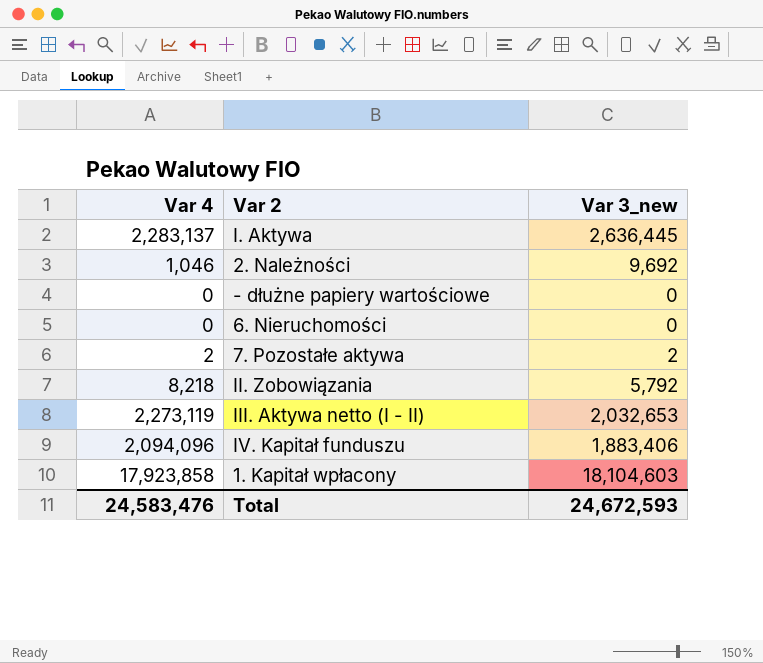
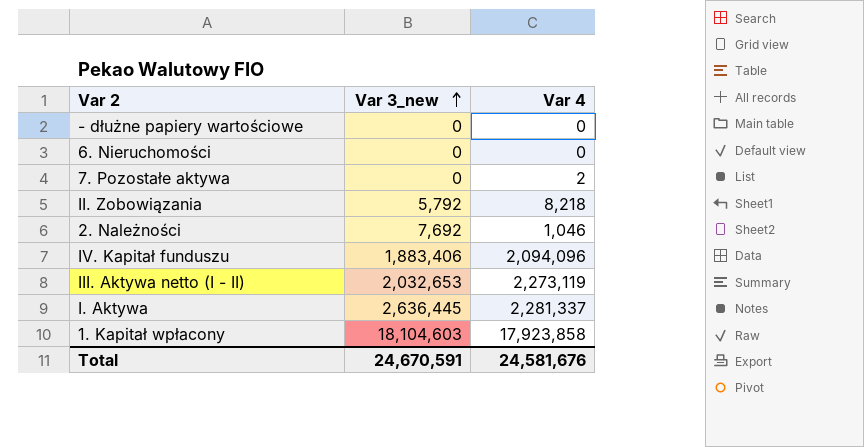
row order: none -> Var 3_new ascending
column Var 4 | position: 1 -> 3
7. Pozostałe aktywa | Var 3_new: 2 -> 0
2. Należności | Var 3_new: 9,692 -> 7,692
I. Aktywa | Var 4: 2,283,137 -> 2,281,337
Total | Var 3_new: 24,672,593 -> 24,670,591
Total | Var 4: 24,583,476 -> 24,581,676

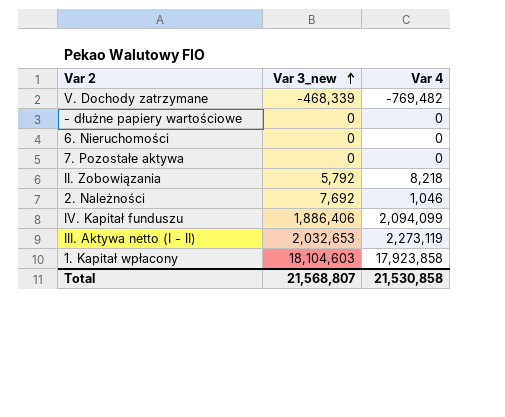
row I. Aktywa: 2,636,445 | 2,281,337 -> none
row V. Dochody zatrzymane: none -> -468,339 | -769,482
7. Pozostałe aktywa | Var 4: 2 -> 0
IV. Kapitał funduszu | Var 3_new: 1,883,406 -> 1,886,406
IV. Kapitał funduszu | Var 4: 2,094,096 -> 2,094,099
Total | Var 3_new: 24,670,591 -> 21,568,807
Total | Var 4: 24,581,676 -> 21,530,858

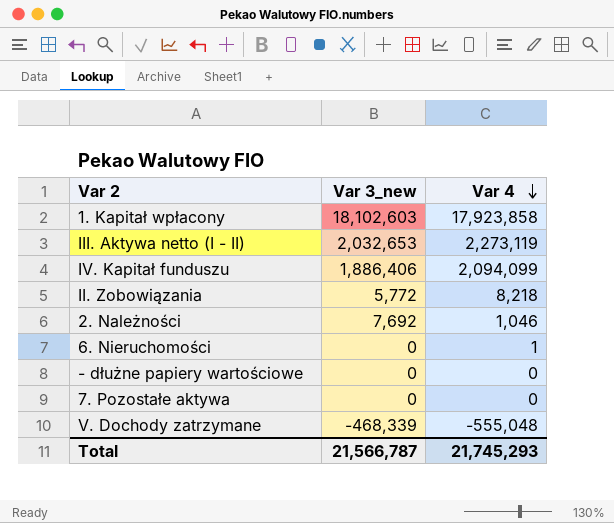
row order: Var 3_new ascending -> Var 4 descending
1. Kapitał wpłacony | Var 3_new: 18,104,603 -> 18,102,603
II. Zobowiązania | Var 3_new: 5,792 -> 5,772
6. Nieruchomości | Var 4: 0 -> 1
V. Dochody zatrzymane | Var 4: -769,482 -> -555,048
Total | Var 3_new: 21,568,807 -> 21,566,787
Total | Var 4: 21,530,858 -> 21,745,293

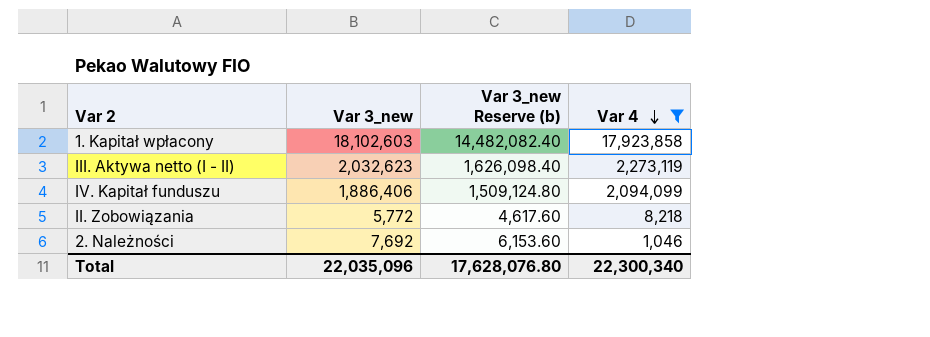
filter: none -> Var 4 >= 1,046
column Var 3_new Reserve (b) | formula: none -> [Var 3_new] * 0.8
III. Aktywa netto (I - II) | Var 3_new: 2,032,653 -> 2,032,623
Total | Var 3_new: 21,566,787 -> 22,035,096
Total | Var 4: 21,745,293 -> 22,300,340

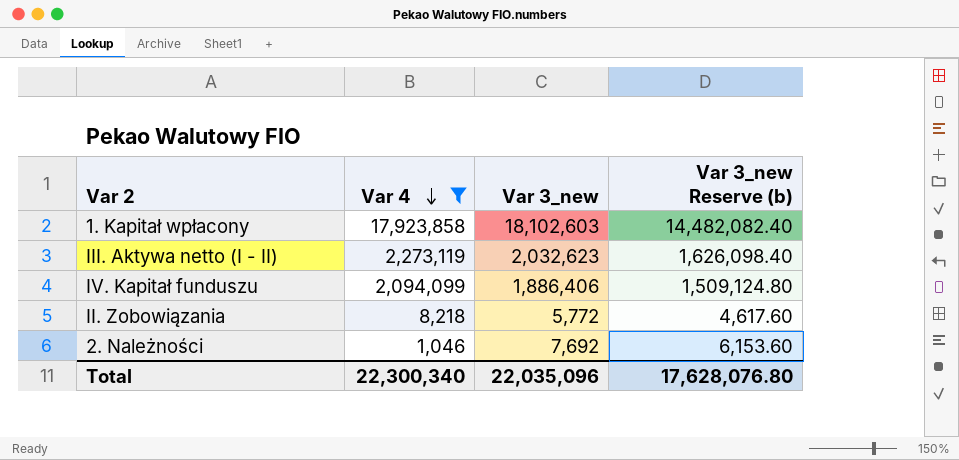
column Var 4 | position: 4 -> 2

